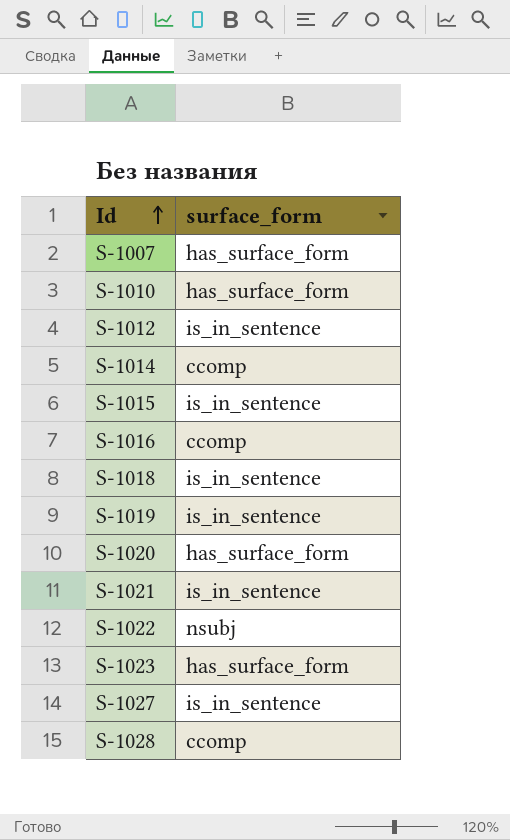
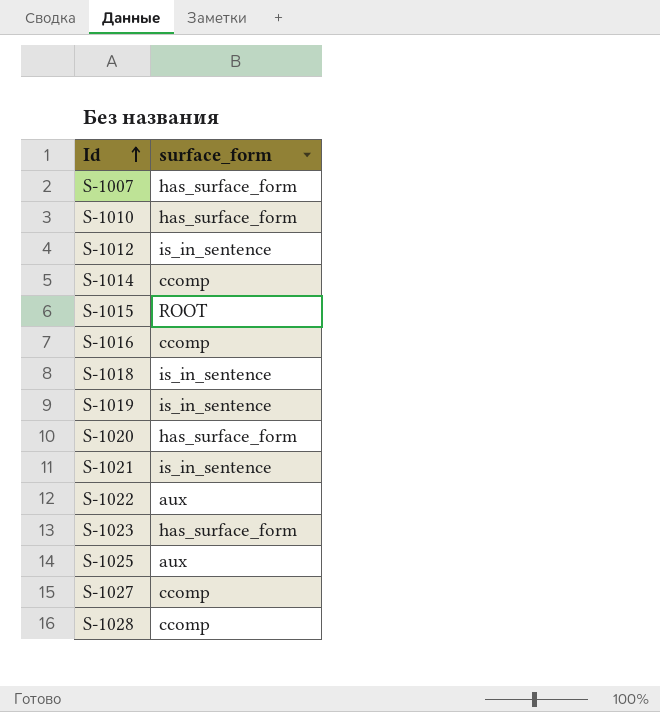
S-1015 | surface_form: is_in_sentence -> ROOT
S-1022 | surface_form: nsubj -> aux
row S-1025: none -> aux
S-1027 | surface_form: is_in_sentence -> ccomp

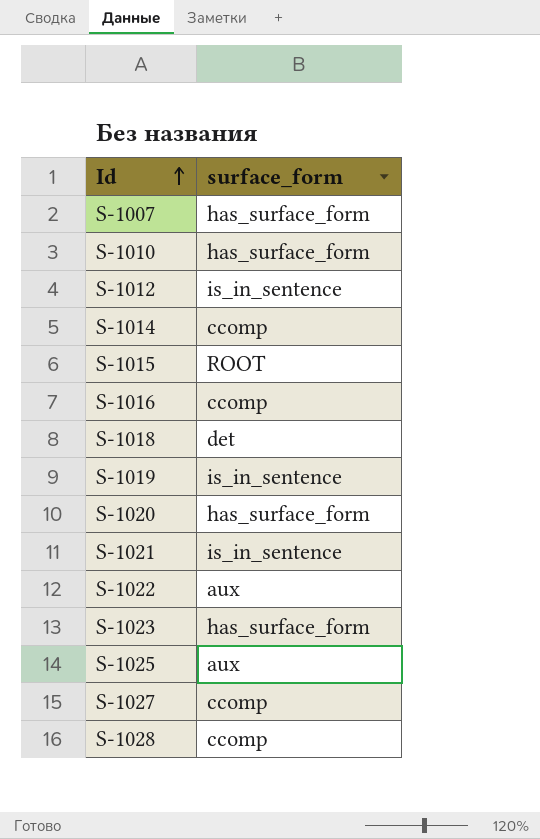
S-1018 | surface_form: is_in_sentence -> det

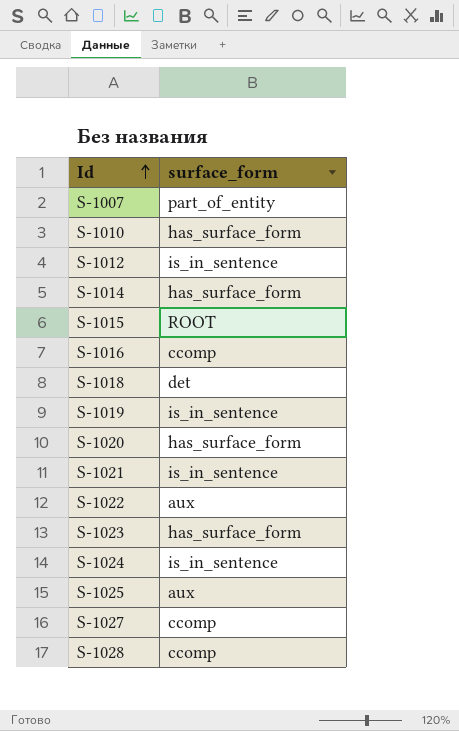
S-1007 | surface_form: has_surface_form -> part_of_entity
S-1014 | surface_form: ccomp -> has_surface_form
row S-1024: none -> is_in_sentence

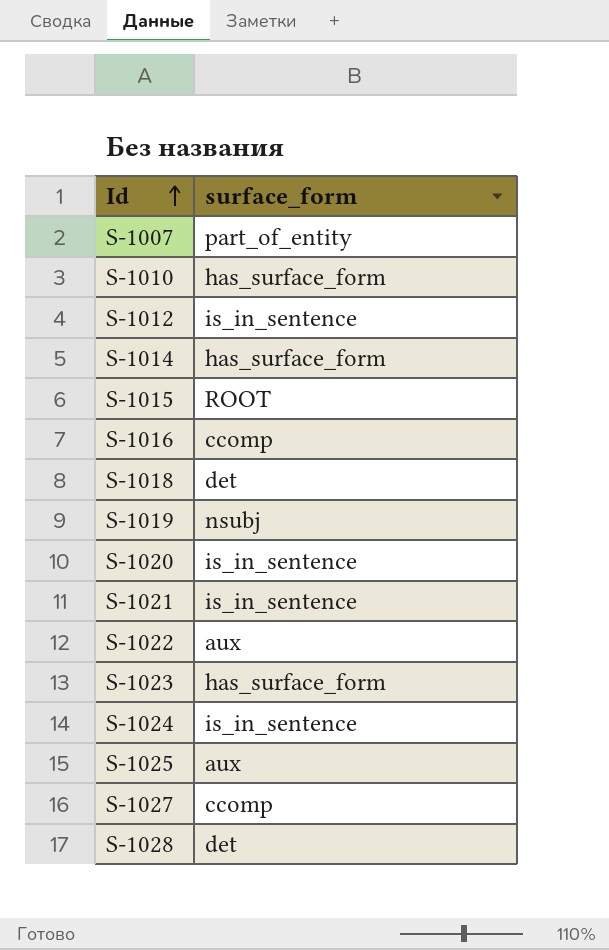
S-1019 | surface_form: is_in_sentence -> nsubj
S-1020 | surface_form: has_surface_form -> is_in_sentence
S-1028 | surface_form: ccomp -> det

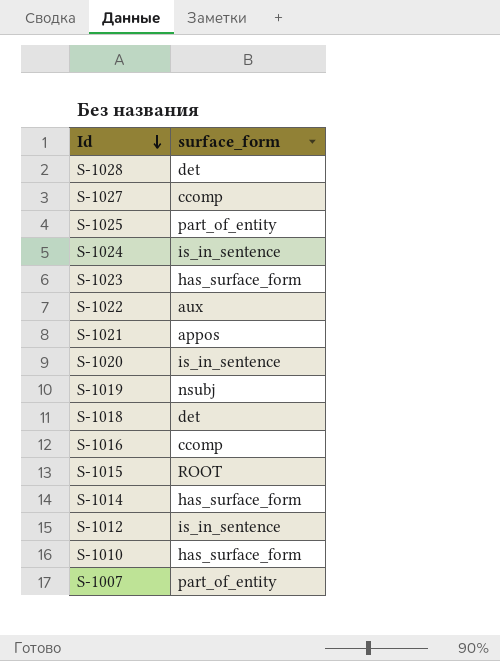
row order: Id ascending -> Id descending
S-1025 | surface_form: aux -> part_of_entity
S-1021 | surface_form: is_in_sentence -> appos

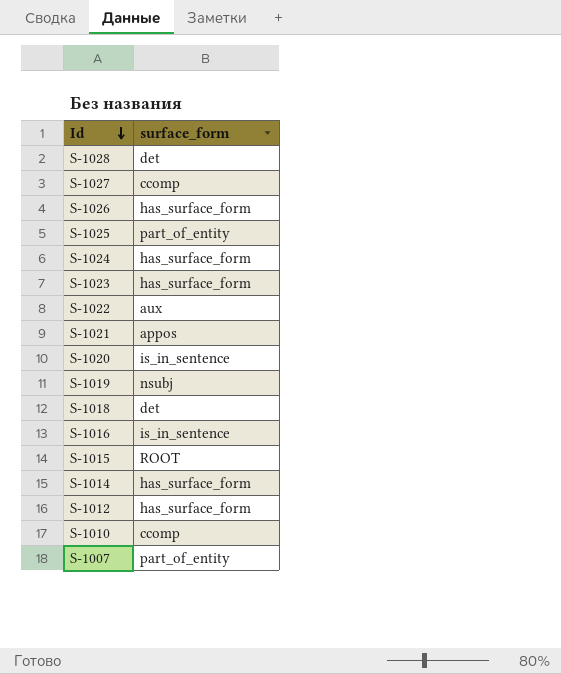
row S-1026: none -> has_surface_form
S-1024 | surface_form: is_in_sentence -> has_surface_form
S-1016 | surface_form: ccomp -> is_in_sentence
S-1012 | surface_form: is_in_sentence -> has_surface_form
S-1010 | surface_form: has_surface_form -> ccomp

